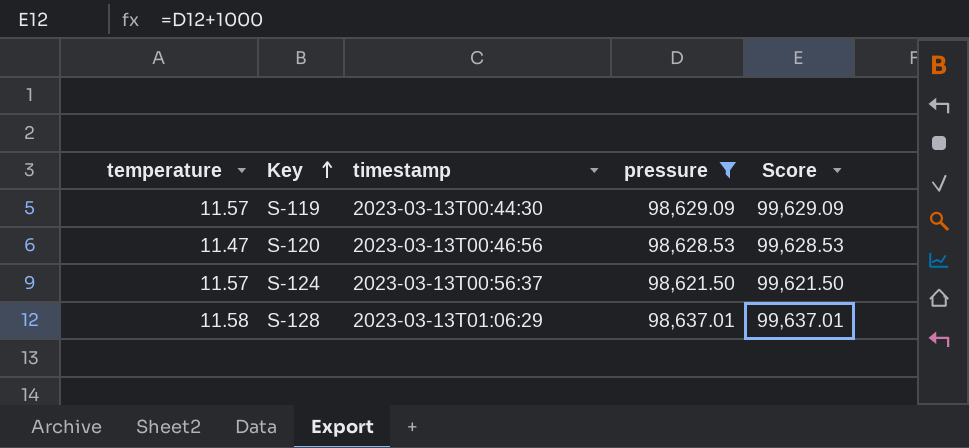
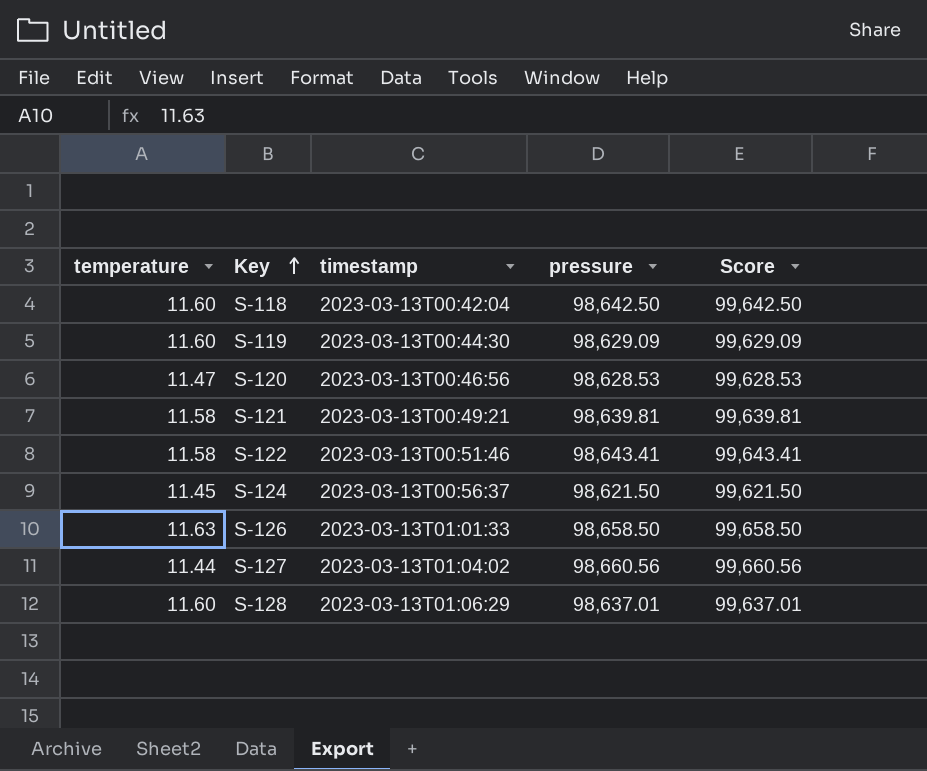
filter: pressure <= 98,637.01 -> none
S-119 | temperature: 11.57 -> 11.60
S-124 | temperature: 11.57 -> 11.45
S-128 | temperature: 11.58 -> 11.60

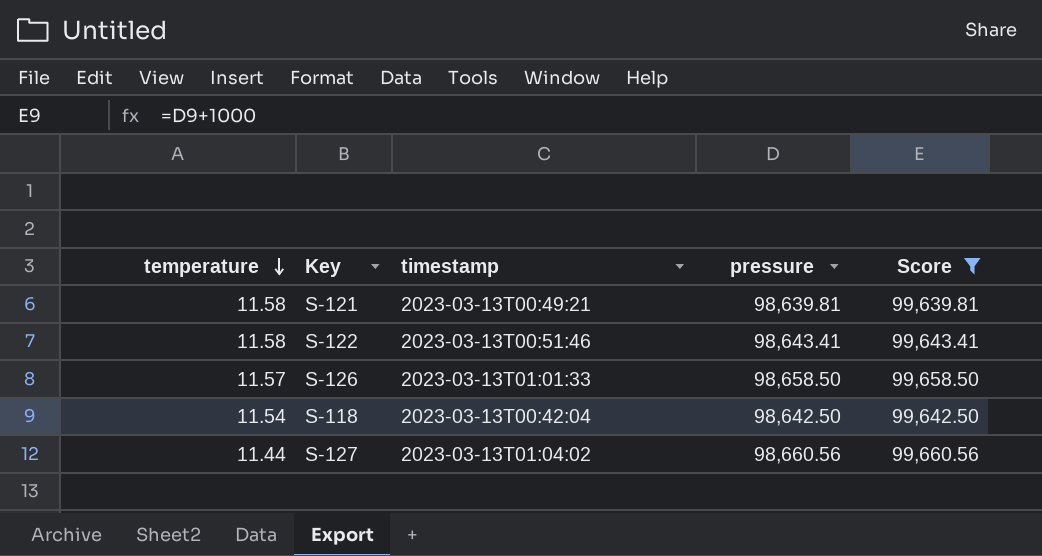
filter: none -> Score >= 99,639.81
row order: Key ascending -> temperature descending
S-126 | temperature: 11.63 -> 11.57
S-118 | temperature: 11.60 -> 11.54

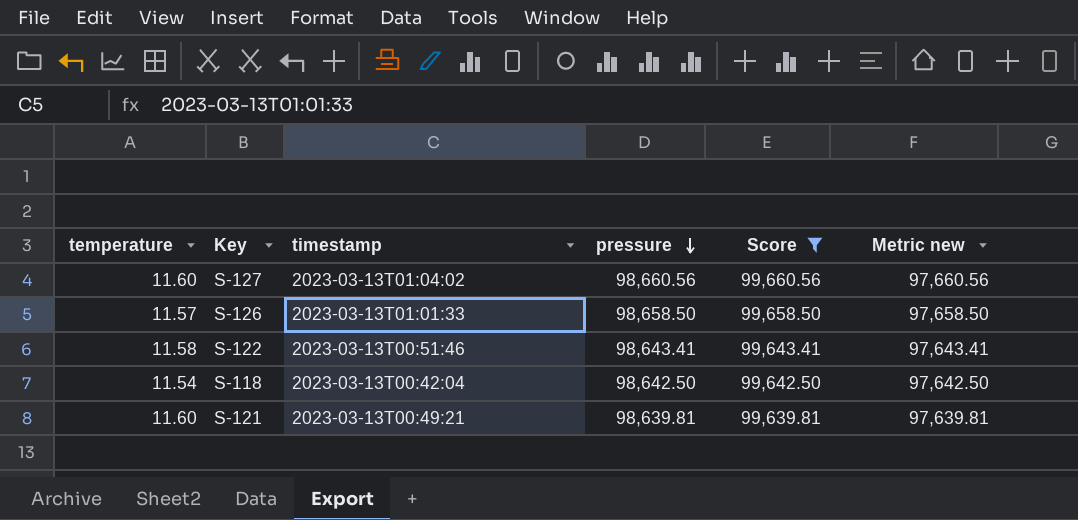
row order: temperature descending -> pressure descending
column Metric new | formula: none -> [pressure] - 1000
S-127 | temperature: 11.44 -> 11.60
S-121 | temperature: 11.58 -> 11.60

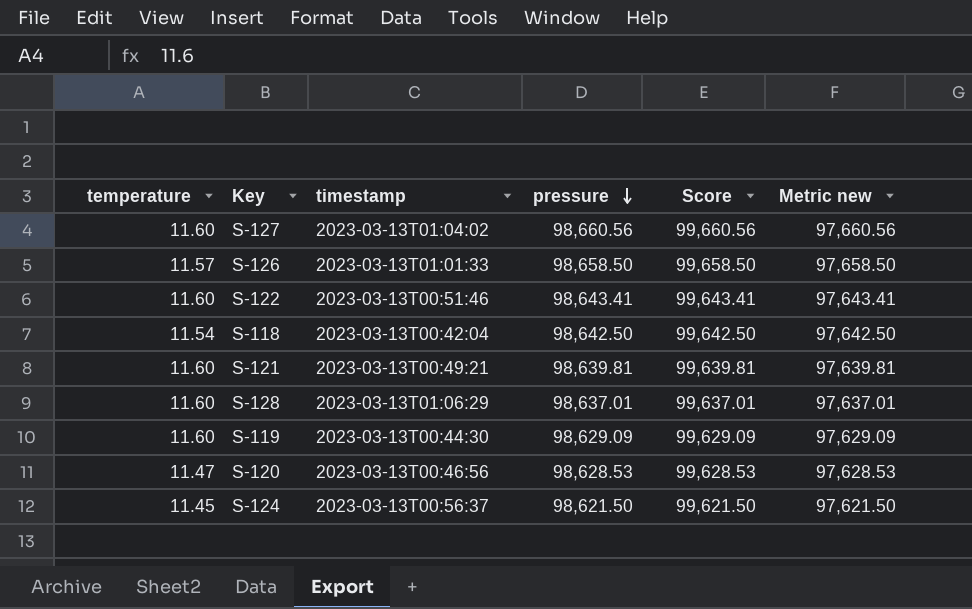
filter: Score >= 99,639.81 -> none
S-122 | temperature: 11.58 -> 11.60

